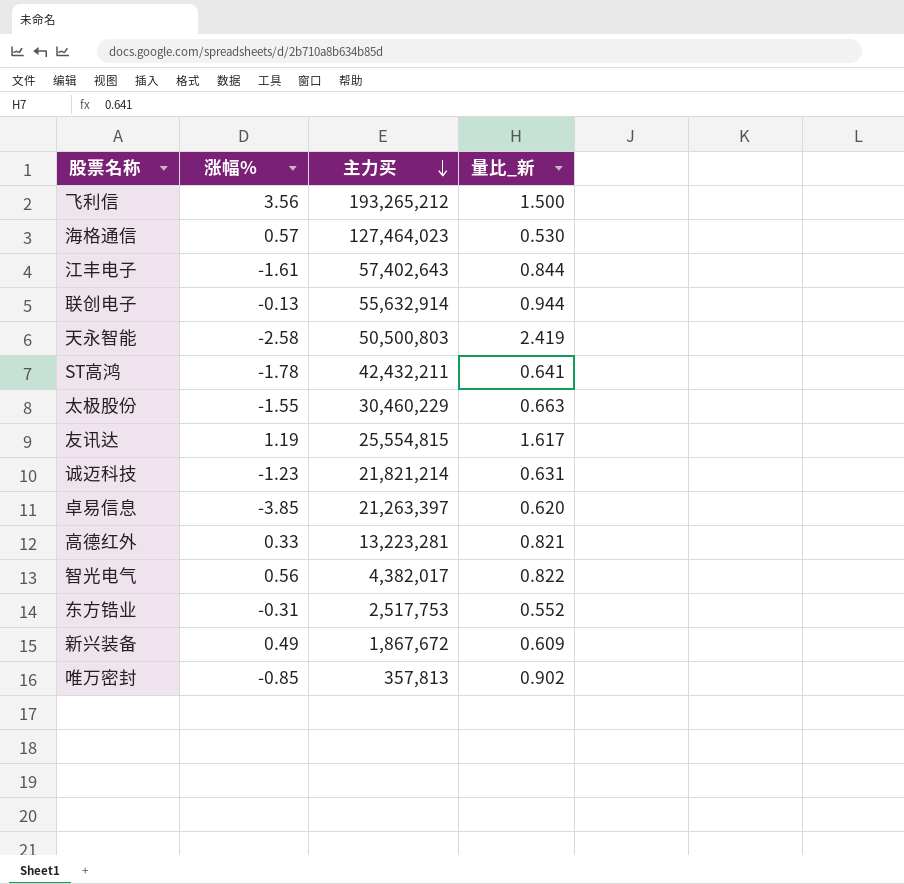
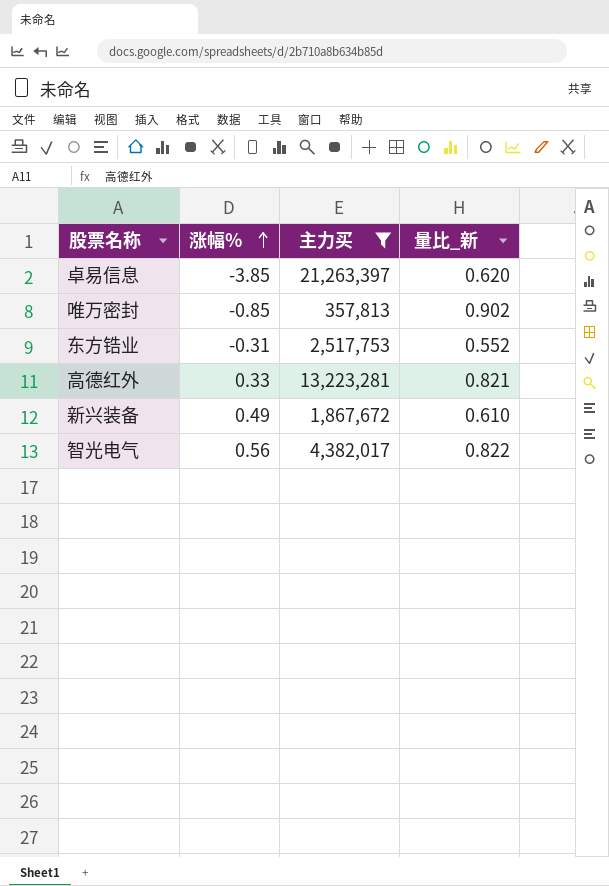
filter: none -> 主力买 <= 21,263,397
row order: 主力买 descending -> 涨幅% ascending
新兴装备 | 量比_新: 0.609 -> 0.610

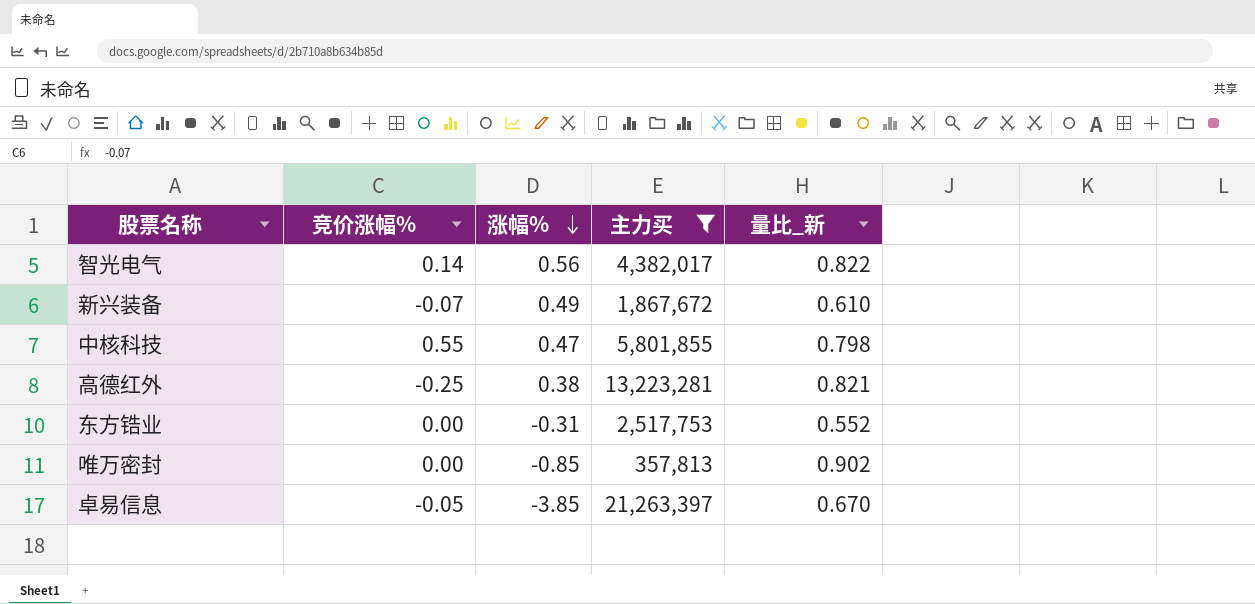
row order: 涨幅% ascending -> 涨幅% descending
column 竞价涨幅% | position: none -> 2
row 中核科技: none -> 0.55 | 0.47 | 5,801,855 | 0.798
高德红外 | 涨幅%: 0.33 -> 0.38
卓易信息 | 量比_新: 0.620 -> 0.670

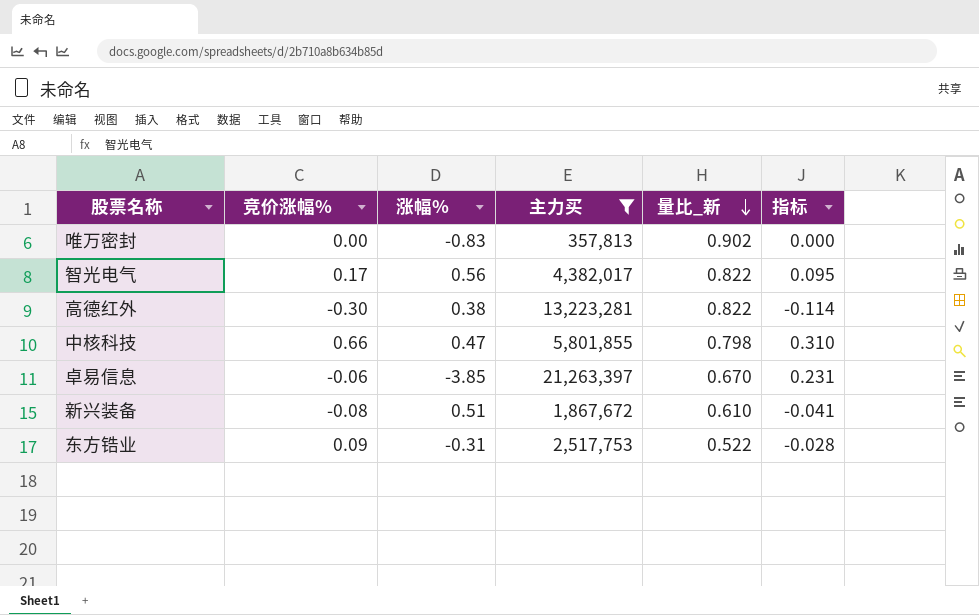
row order: 涨幅% descending -> 量比_新 descending
column 指标 | formula: none -> [竞价涨幅%] * [涨幅%]
唯万密封 | 涨幅%: -0.85 -> -0.83
智光电气 | 竞价涨幅%: 0.14 -> 0.17
高德红外 | 竞价涨幅%: -0.25 -> -0.30
高德红外 | 量比_新: 0.821 -> 0.822
中核科技 | 竞价涨幅%: 0.55 -> 0.66
卓易信息 | 竞价涨幅%: -0.05 -> -0.06
新兴装备 | 竞价涨幅%: -0.07 -> -0.08
新兴装备 | 涨幅%: 0.49 -> 0.51
东方锆业 | 竞价涨幅%: 0.00 -> 0.09
东方锆业 | 量比_新: 0.552 -> 0.522

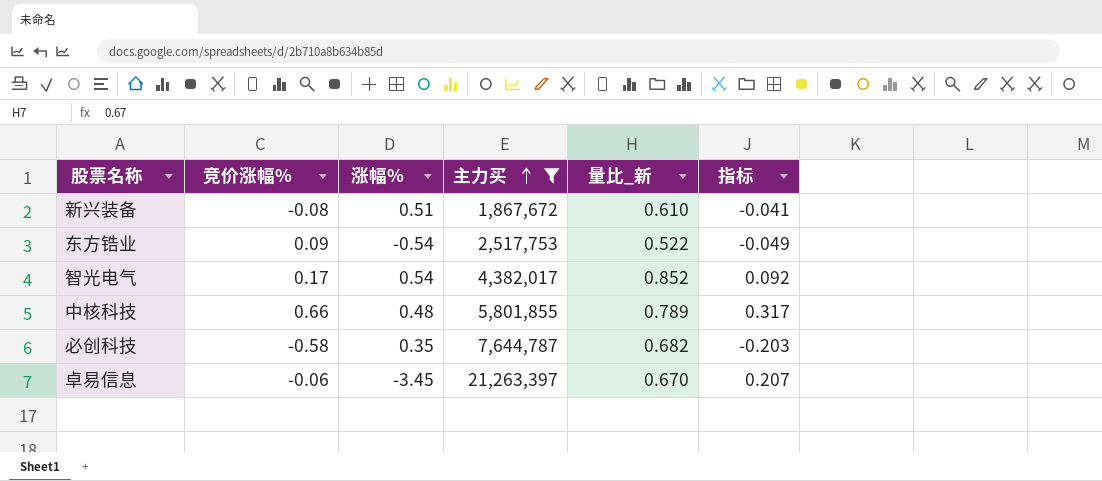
row order: 量比_新 descending -> 主力买 ascending
row 唯万密封: 0.00 | -0.83 | 357,813 | 0.902 | 0.000 -> none
row 高德红外: -0.30 | 0.38 | 13,223,281 | 0.822 | -0.114 -> none
东方锆业 | 涨幅%: -0.31 -> -0.54
东方锆业 | 指标: -0.028 -> -0.049
智光电气 | 涨幅%: 0.56 -> 0.54
智光电气 | 量比_新: 0.822 -> 0.852
智光电气 | 指标: 0.095 -> 0.092
中核科技 | 涨幅%: 0.47 -> 0.48
中核科技 | 量比_新: 0.798 -> 0.789
中核科技 | 指标: 0.310 -> 0.317
row 必创科技: none -> -0.58 | 0.35 | 7,644,787 | 0.682 | -0.203
卓易信息 | 涨幅%: -3.85 -> -3.45
卓易信息 | 指标: 0.231 -> 0.207

